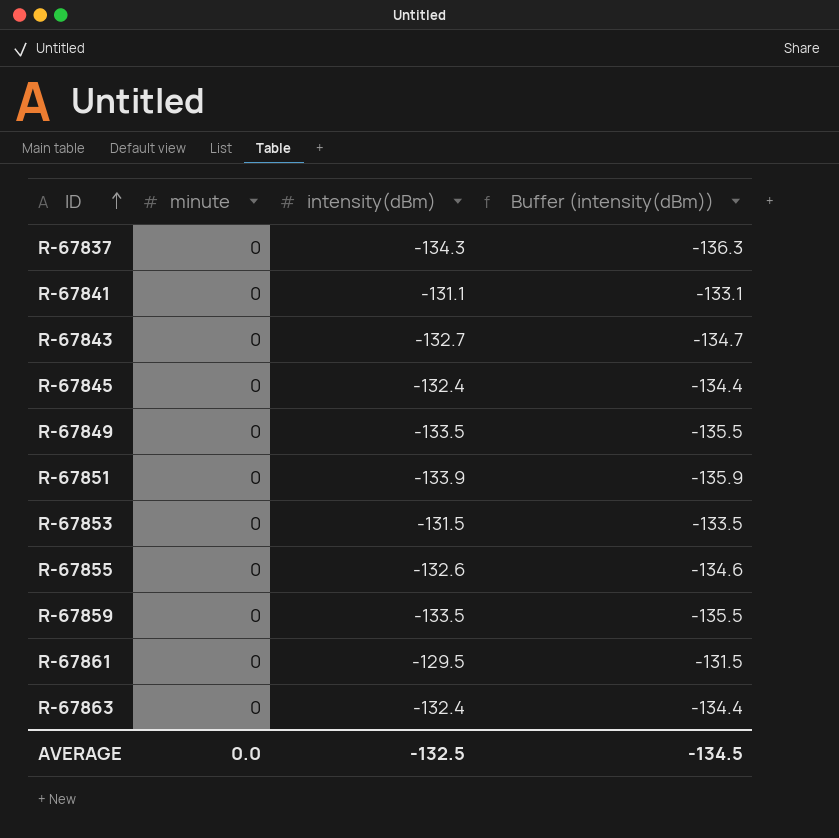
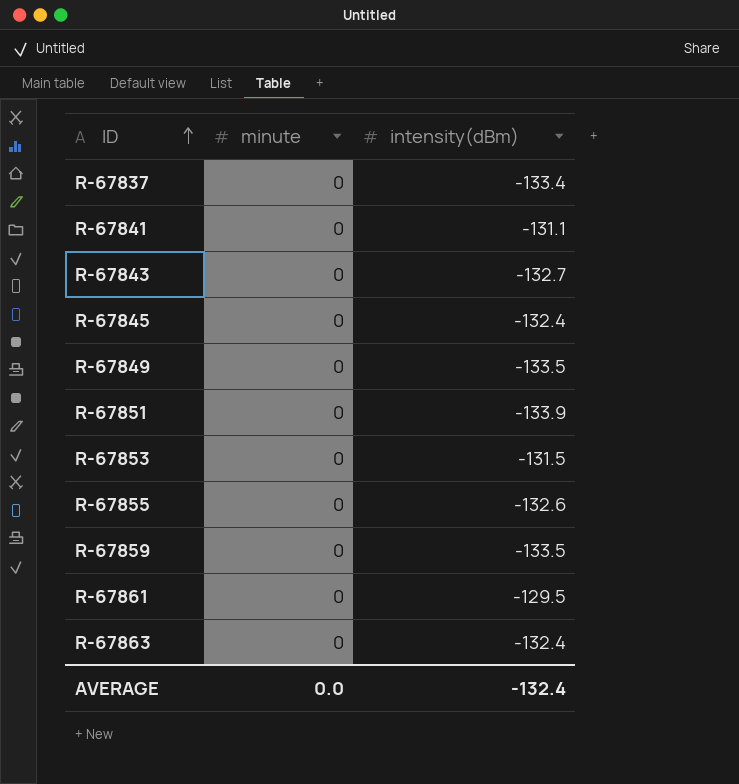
column Buffer (intensity(dBm)) | formula: [intensity(dBm)] - 2 -> none
R-67837 | intensity(dBm): -134.3 -> -133.4
AVERAGE | intensity(dBm): -132.5 -> -132.4

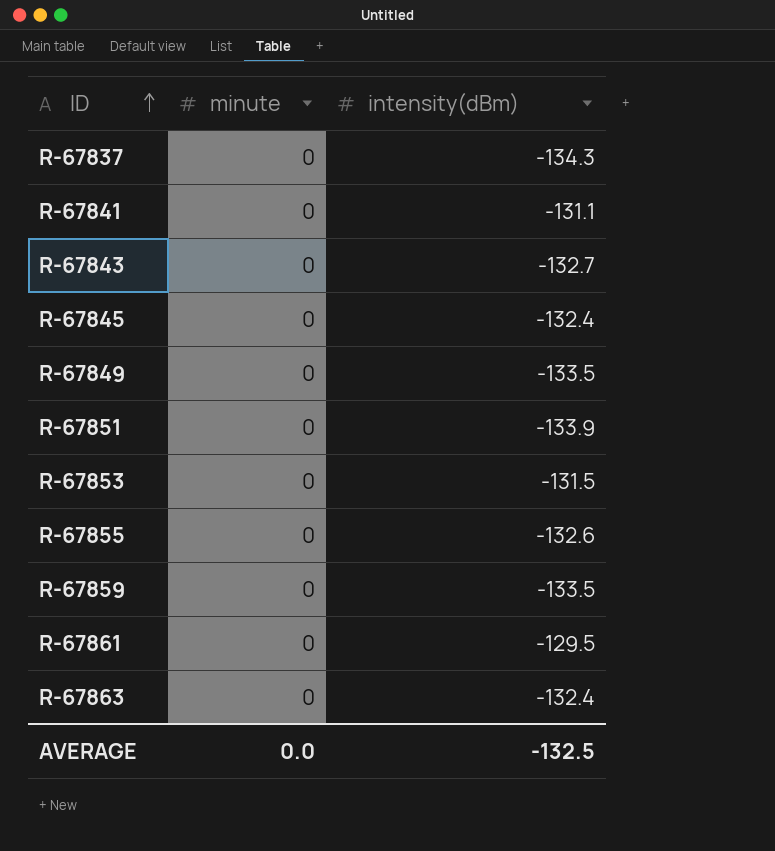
R-67837 | intensity(dBm): -133.4 -> -134.3
AVERAGE | intensity(dBm): -132.4 -> -132.5

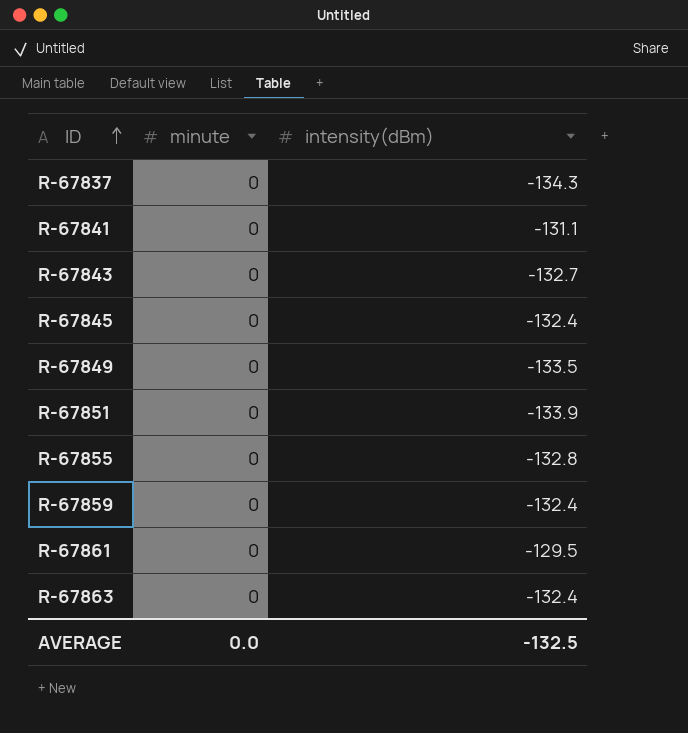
row R-67853: 0 | -131.5 -> none
R-67855 | intensity(dBm): -132.6 -> -132.8
R-67859 | intensity(dBm): -133.5 -> -132.4

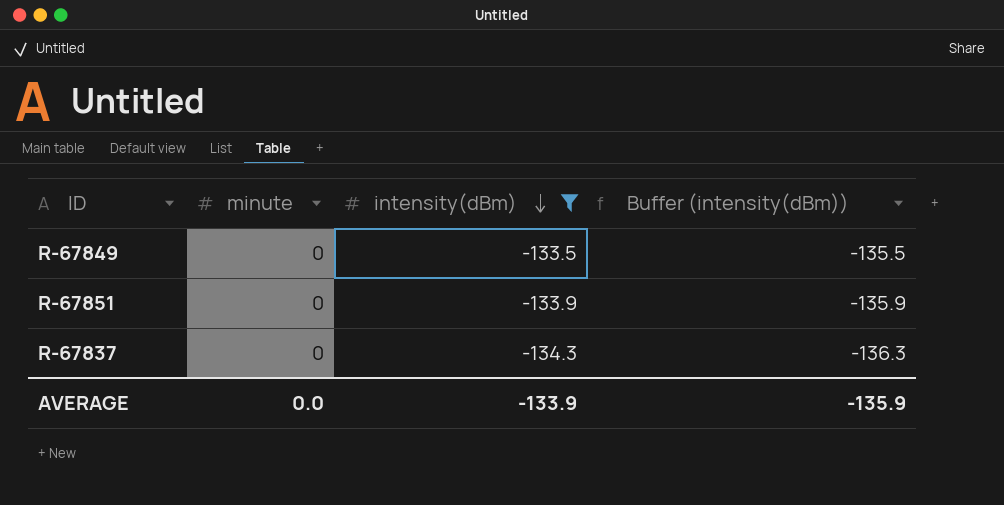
filter: none -> intensity(dBm) <= -133.5
row order: ID ascending -> intensity(dBm) descending
column Buffer (intensity(dBm)) | formula: none -> [intensity(dBm)] - 2
AVERAGE | intensity(dBm): -132.5 -> -133.9

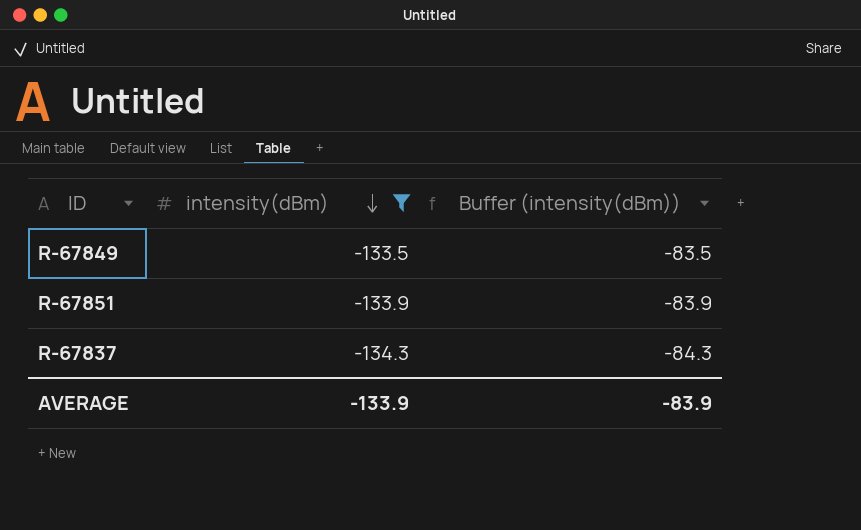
column minute | position: 2 -> none
column Buffer (intensity(dBm)) | formula: [intensity(dBm)] - 2 -> [intensity(dBm)] + 50
AVERAGE | Buffer (intensity(dBm)): -135.9 -> -83.9

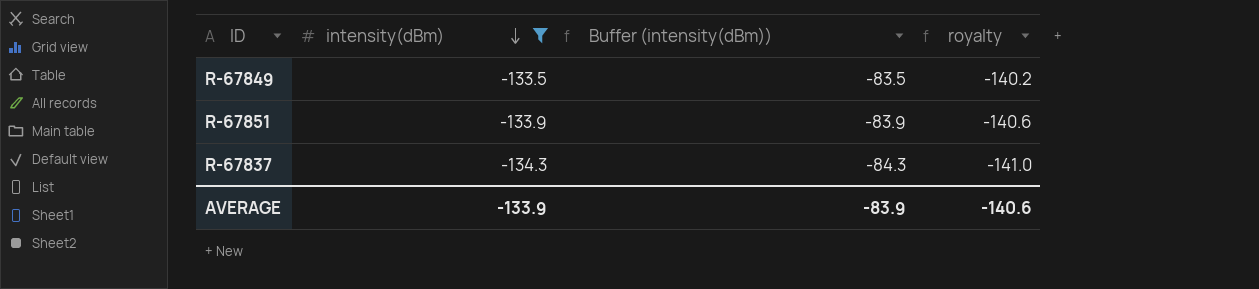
column royalty | formula: none -> [intensity(dBm)] * 1.05

